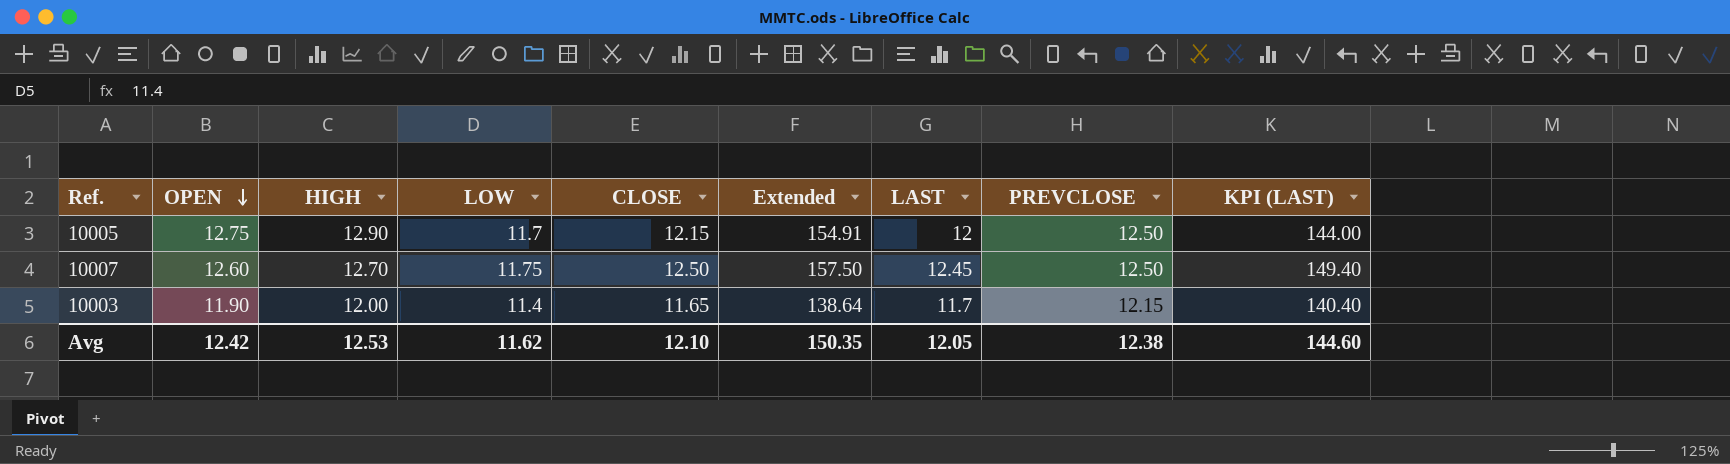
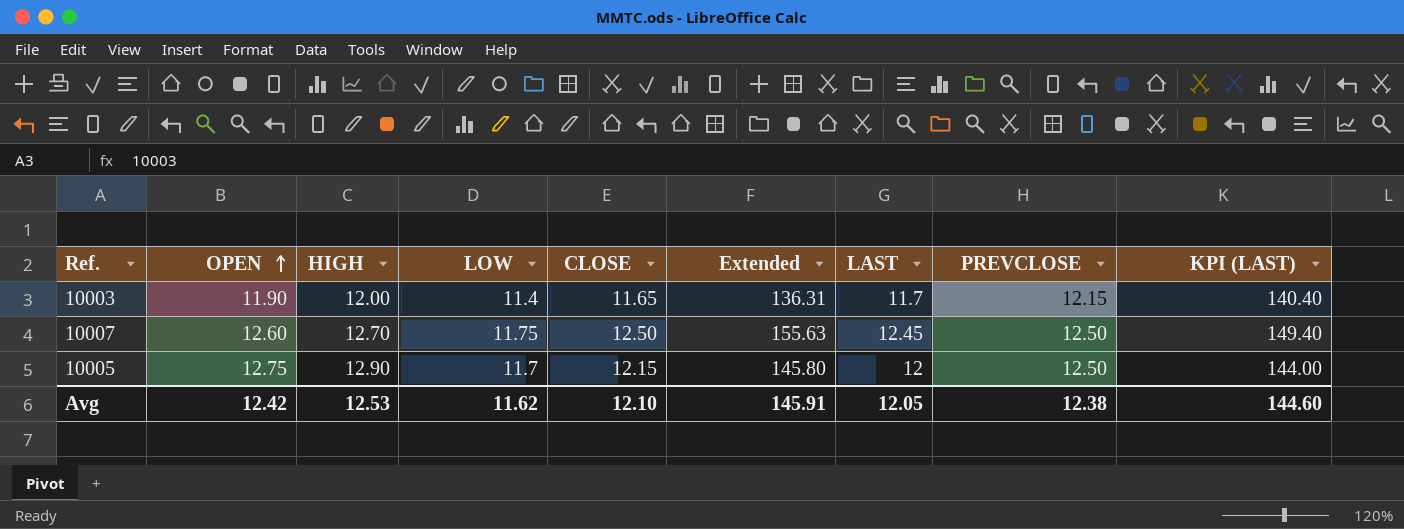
row order: OPEN descending -> OPEN ascending
column Extended | formula: [OPEN] * [CLOSE] -> [CLOSE] * [LAST]
Avg | Extended: 150.35 -> 145.91

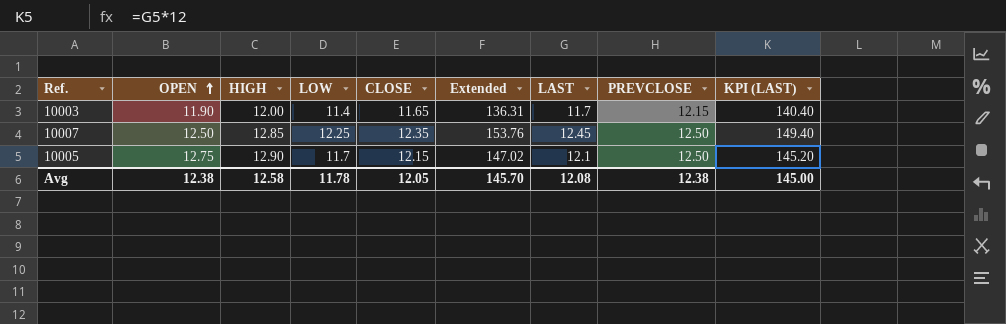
10007 | OPEN: 12.60 -> 12.50
10007 | HIGH: 12.70 -> 12.85
10007 | LOW: 11.75 -> 12.25
10007 | CLOSE: 12.50 -> 12.35
10007 | Extended: 155.63 -> 153.76
10005 | Extended: 145.80 -> 147.02
10005 | LAST: 12 -> 12.1
10005 | KPI (LAST): 144.00 -> 145.20
Avg | OPEN: 12.42 -> 12.38
Avg | HIGH: 12.53 -> 12.58
Avg | LOW: 11.62 -> 11.78
Avg | CLOSE: 12.10 -> 12.05
Avg | Extended: 145.91 -> 145.70
Avg | LAST: 12.05 -> 12.08
Avg | KPI (LAST): 144.60 -> 145.00

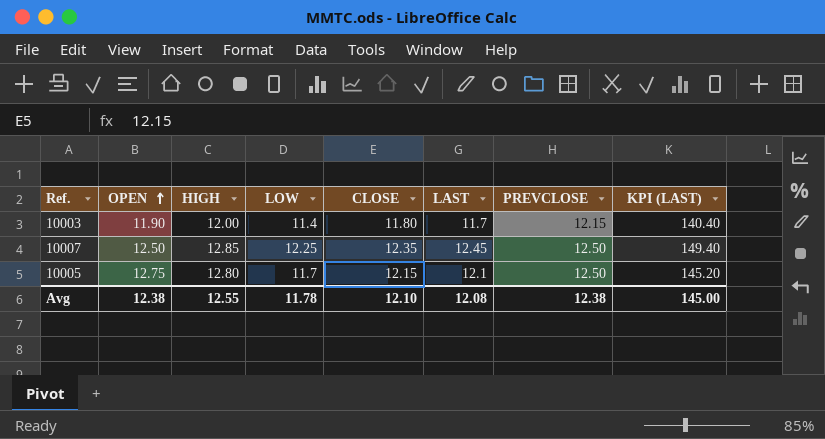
column Extended | formula: [CLOSE] * [LAST] -> none
10003 | CLOSE: 11.65 -> 11.80
10005 | HIGH: 12.90 -> 12.80
Avg | HIGH: 12.58 -> 12.55
Avg | CLOSE: 12.05 -> 12.10

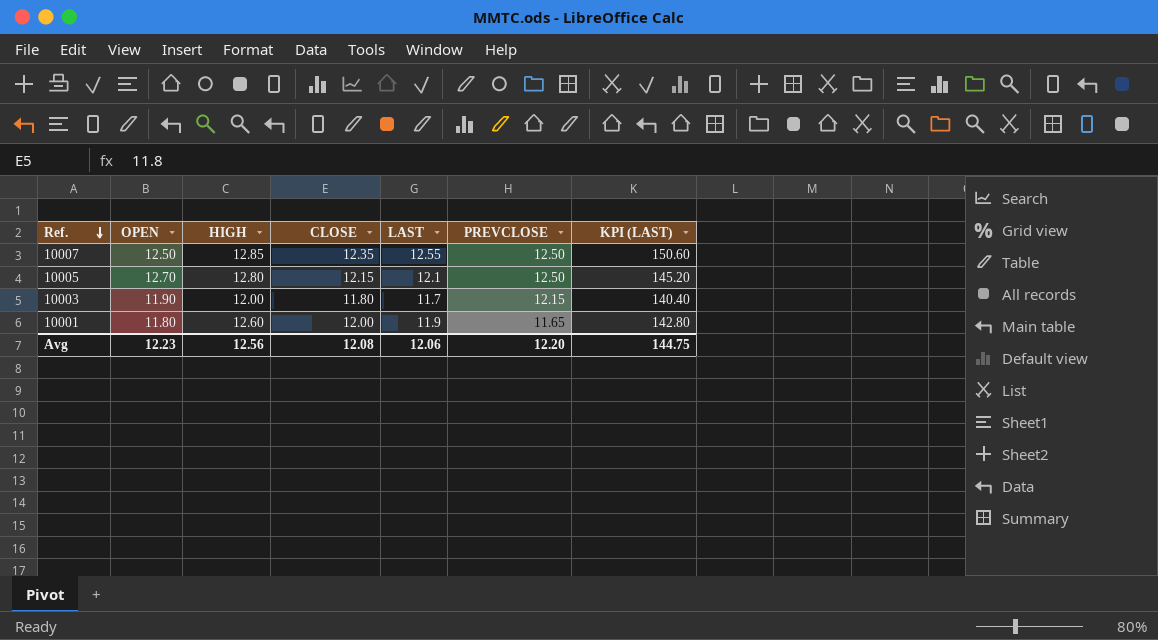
row order: OPEN ascending -> Ref. descending
column LOW | position: 4 -> none
10007 | LAST: 12.45 -> 12.55
10007 | KPI (LAST): 149.40 -> 150.60
10005 | OPEN: 12.75 -> 12.70
row 10001: none -> 11.80 | 12.60 | 12.00 | 11.9 | 11.65 | 142.80
Avg | OPEN: 12.38 -> 12.23
Avg | HIGH: 12.55 -> 12.56
Avg | CLOSE: 12.10 -> 12.08
Avg | LAST: 12.08 -> 12.06
Avg | PREVCLOSE: 12.38 -> 12.20
Avg | KPI (LAST): 145.00 -> 144.75

